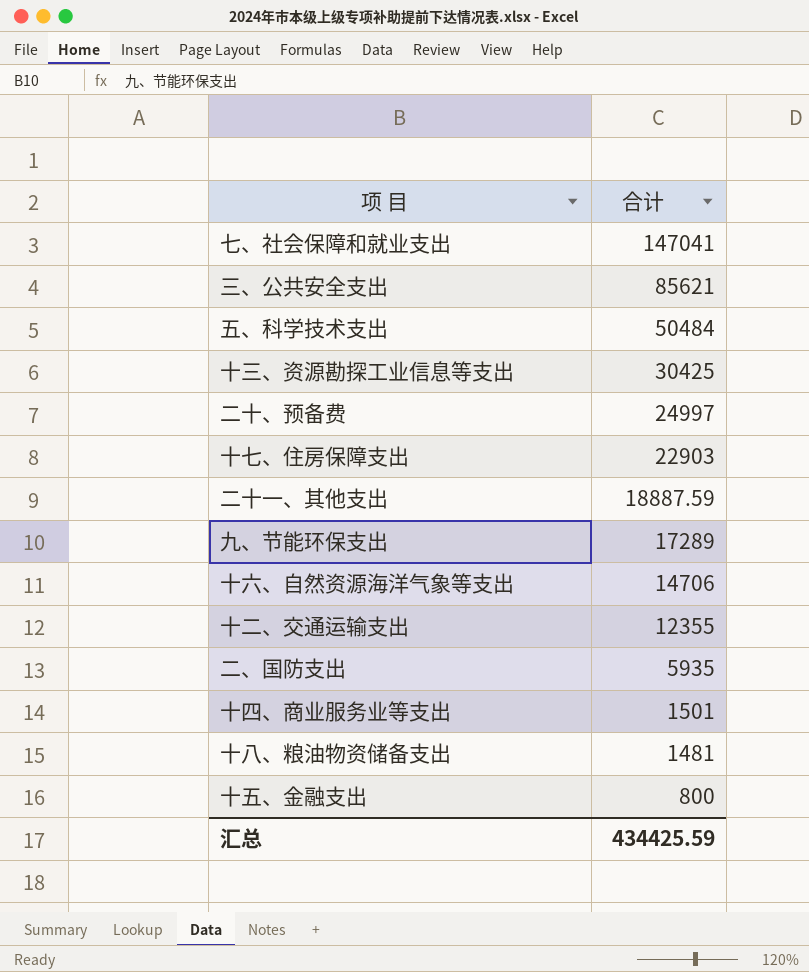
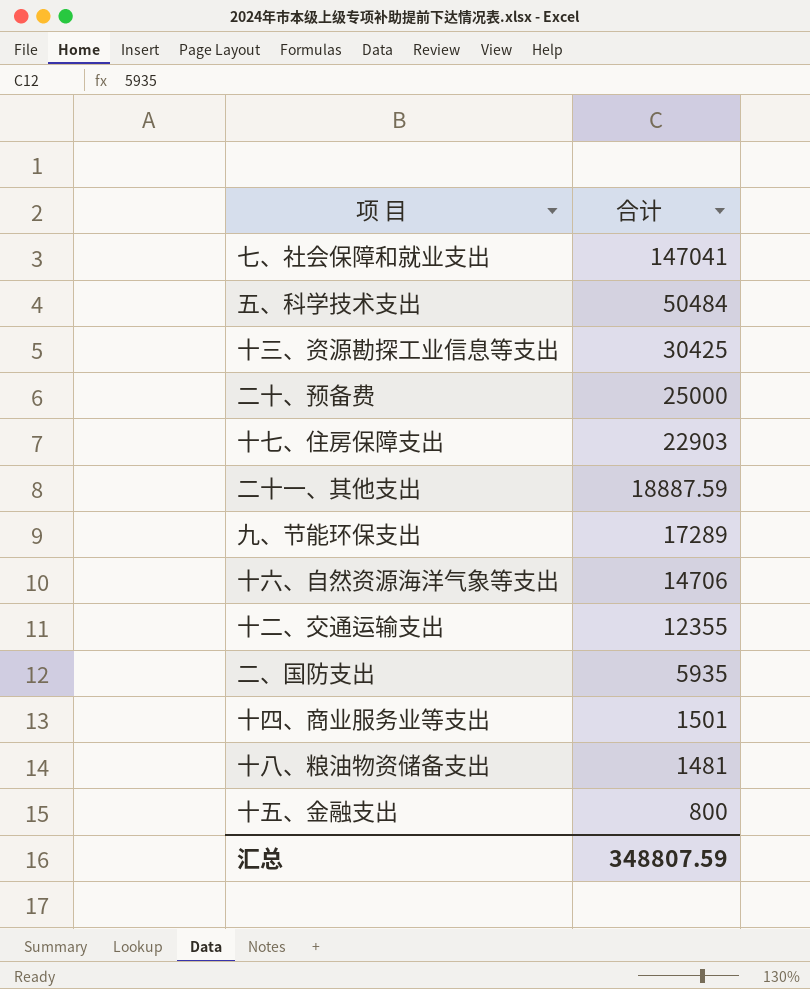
row 三、公共安全支出: 85621 -> none
二十、预备费 | 合计: 24997 -> 25000
汇总 | 合计: 434425.59 -> 348807.59

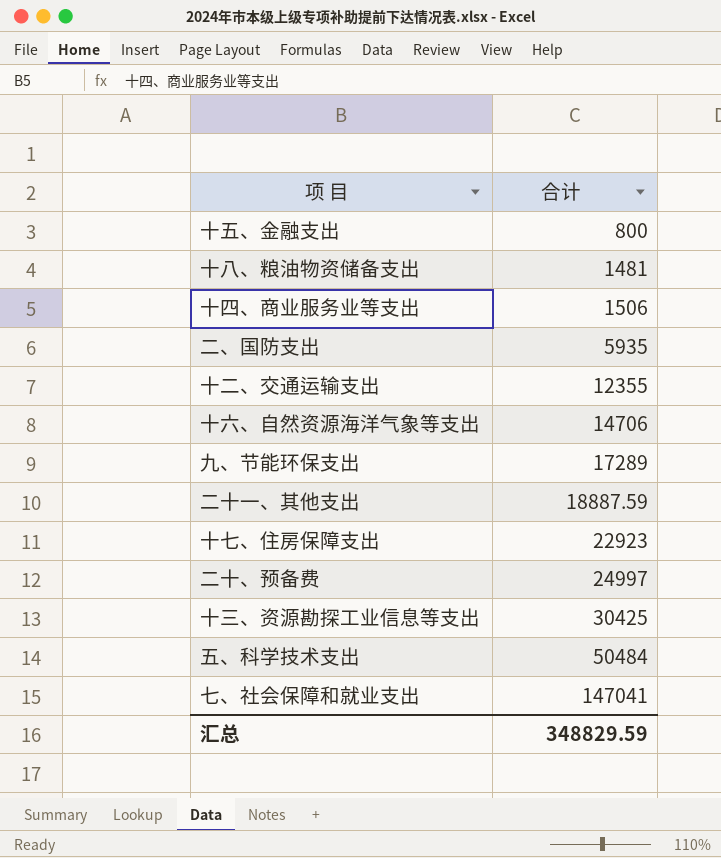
row order: 合计 descending -> 合计 ascending
十四、商业服务业等支出 | 合计: 1501 -> 1506
十七、住房保障支出 | 合计: 22903 -> 22923
二十、预备费 | 合计: 25000 -> 24997
汇总 | 合计: 348807.59 -> 348829.59

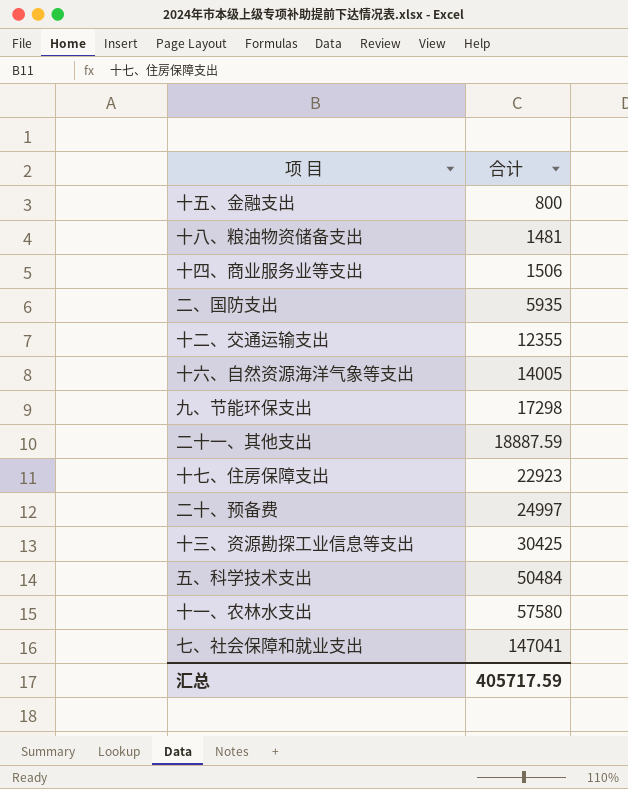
十六、自然资源海洋气象等支出 | 合计: 14706 -> 14005
九、节能环保支出 | 合计: 17289 -> 17298
row 十一、农林水支出: none -> 57580
汇总 | 合计: 348829.59 -> 405717.59

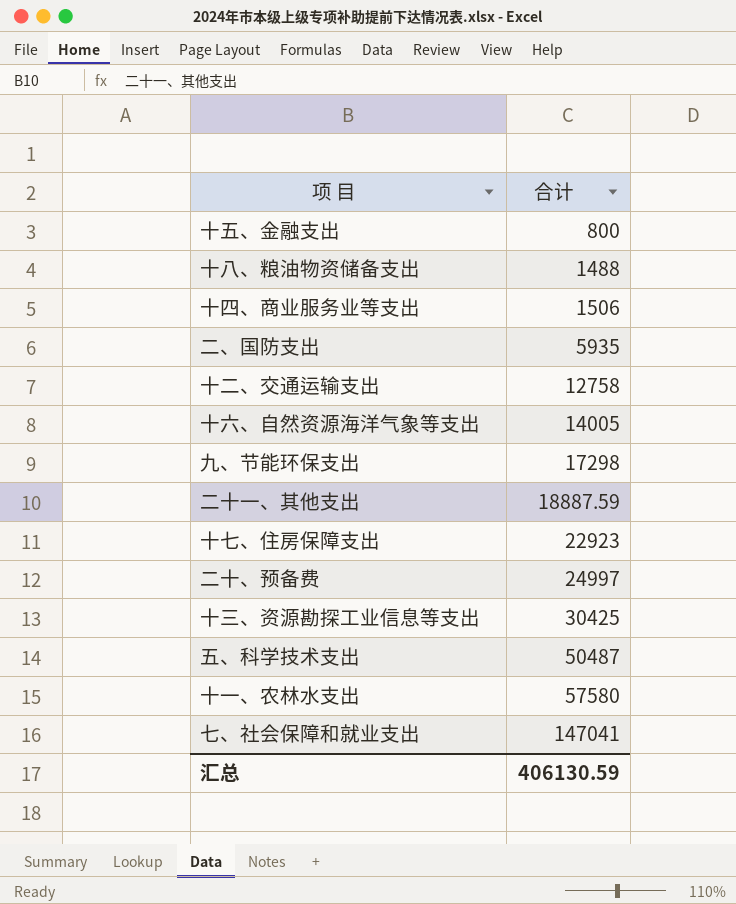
十八、粮油物资储备支出 | 合计: 1481 -> 1488
十二、交通运输支出 | 合计: 12355 -> 12758
五、科学技术支出 | 合计: 50484 -> 50487
汇总 | 合计: 405717.59 -> 406130.59

